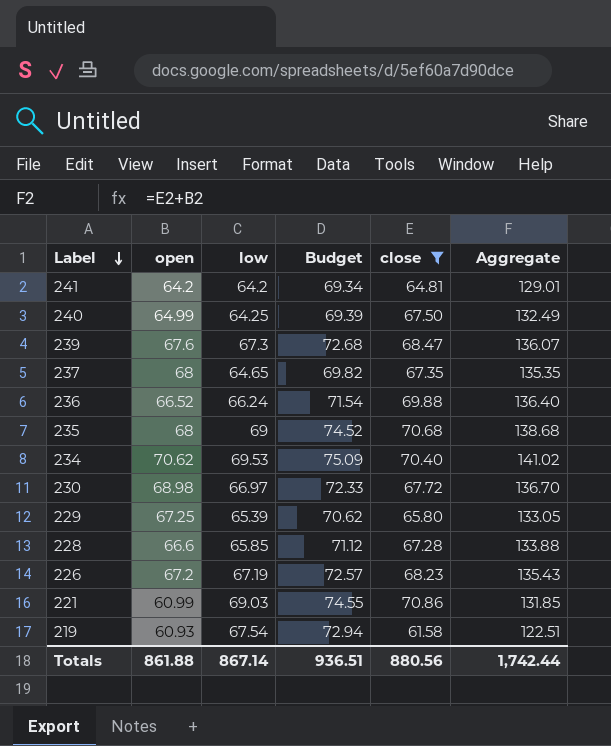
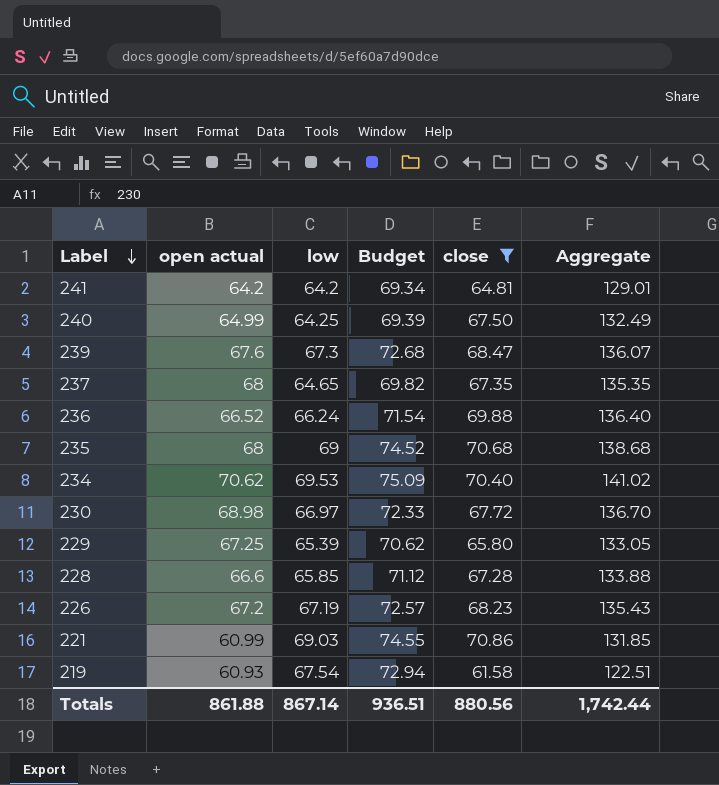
column name: open -> open actual

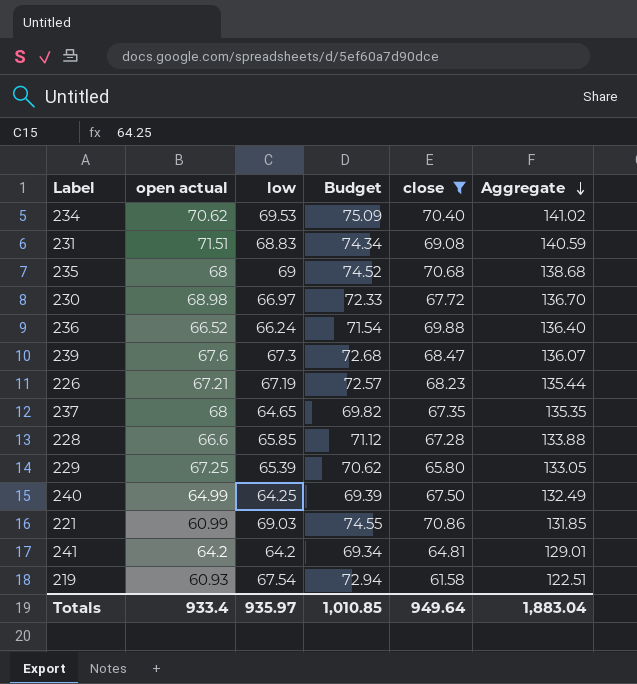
row order: Label descending -> Aggregate descending
row 231: none -> 71.51 | 68.83 | 74.34 | 69.08 | 140.59
226 | open actual: 67.2 -> 67.21
226 | Aggregate: 135.43 -> 135.44
Totals | open actual: 861.88 -> 933.4
Totals | low: 867.14 -> 935.97
Totals | Budget: 936.51 -> 1,010.85
Totals | close: 880.56 -> 949.64
Totals | Aggregate: 1,742.44 -> 1,883.04

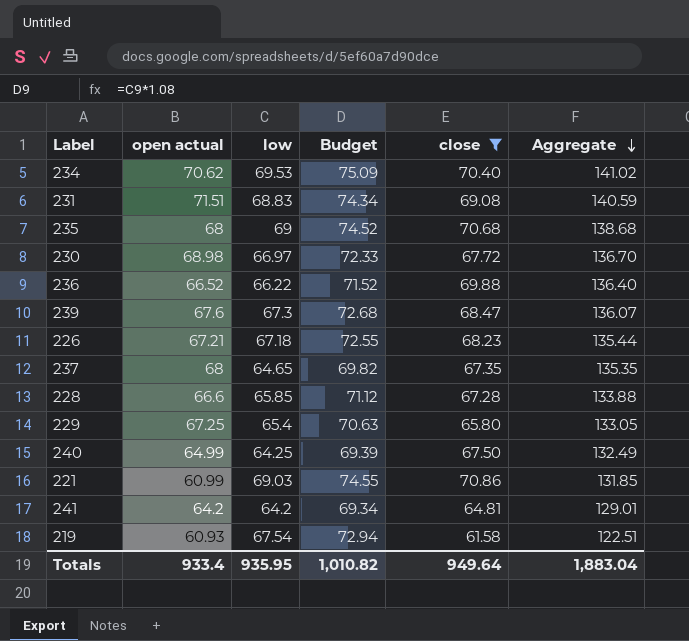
236 | low: 66.24 -> 66.22
236 | Budget: 71.54 -> 71.52
226 | low: 67.19 -> 67.18
226 | Budget: 72.57 -> 72.55
229 | low: 65.39 -> 65.4
229 | Budget: 70.62 -> 70.63
Totals | low: 935.97 -> 935.95
Totals | Budget: 1,010.85 -> 1,010.82

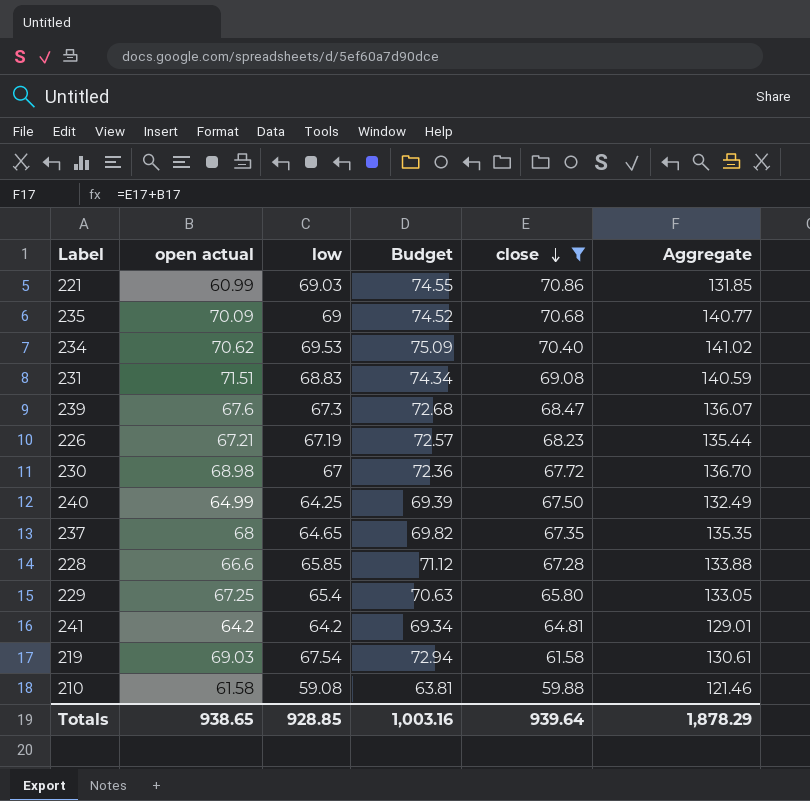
row order: Aggregate descending -> close descending
row 236: 66.52 | 66.22 | 71.52 | 69.88 | 136.40 -> none
235 | open actual: 68 -> 70.09
235 | Aggregate: 138.68 -> 140.77
226 | low: 67.18 -> 67.19
226 | Budget: 72.55 -> 72.57
230 | low: 66.97 -> 67
230 | Budget: 72.33 -> 72.36
219 | open actual: 60.93 -> 69.03
219 | Aggregate: 122.51 -> 130.61
row 210: none -> 61.58 | 59.08 | 63.81 | 59.88 | 121.46
Totals | open actual: 933.4 -> 938.65
Totals | low: 935.95 -> 928.85
Totals | Budget: 1,010.82 -> 1,003.16
Totals | close: 949.64 -> 939.64
Totals | Aggregate: 1,883.04 -> 1,878.29

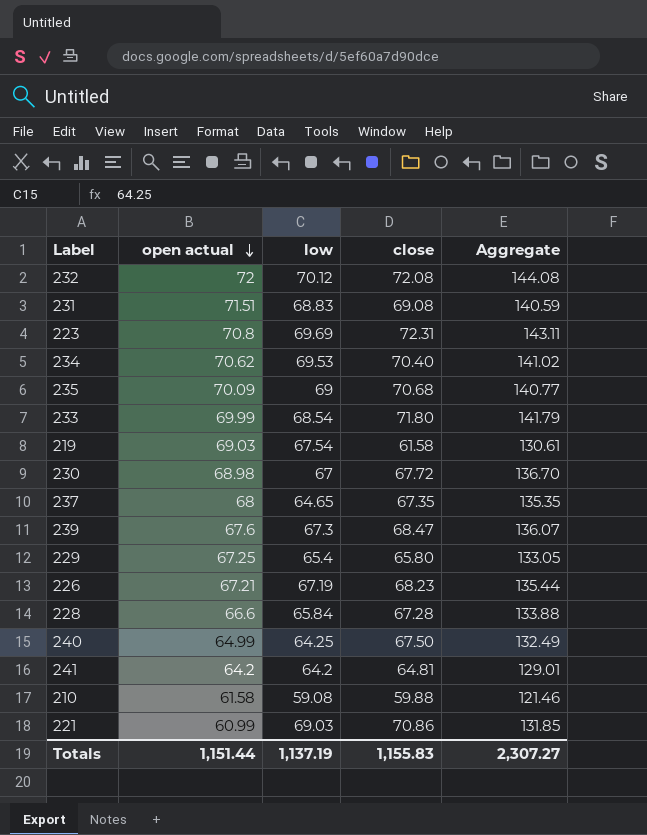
filter: close <= 70.86 -> none
row order: close descending -> open actual descending
column Budget | formula: [low] * 1.08 -> none
228 | low: 65.85 -> 65.84
Totals | open actual: 938.65 -> 1,151.44
Totals | low: 928.85 -> 1,137.19
Totals | close: 939.64 -> 1,155.83
Totals | Aggregate: 1,878.29 -> 2,307.27

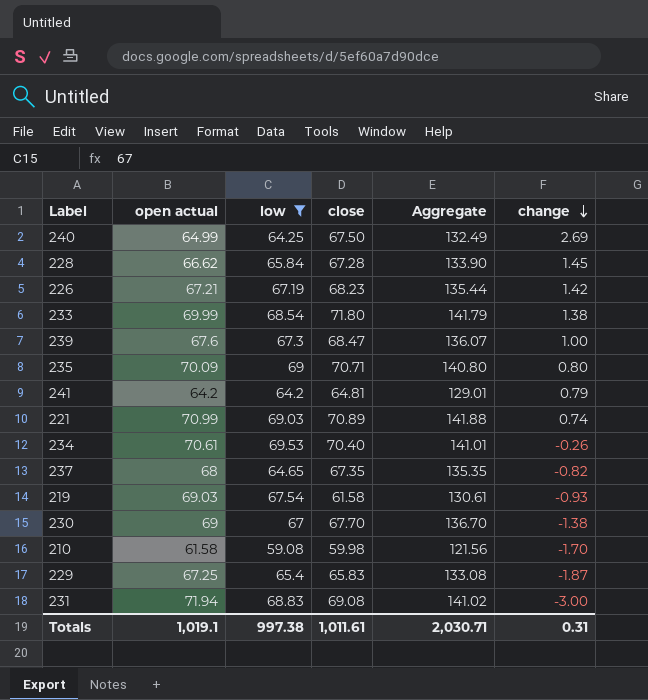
filter: none -> low <= 69.53
row order: open actual descending -> change descending
column change | position: none -> 6
228 | open actual: 66.6 -> 66.62
228 | Aggregate: 133.88 -> 133.90
235 | close: 70.68 -> 70.71
235 | Aggregate: 140.77 -> 140.80
221 | open actual: 60.99 -> 70.99
221 | close: 70.86 -> 70.89
221 | Aggregate: 131.85 -> 141.88
234 | open actual: 70.62 -> 70.61
234 | Aggregate: 141.02 -> 141.01
230 | open actual: 68.98 -> 69
230 | close: 67.72 -> 67.70
210 | close: 59.88 -> 59.98
210 | Aggregate: 121.46 -> 121.56
229 | close: 65.80 -> 65.83
229 | Aggregate: 133.05 -> 133.08
231 | open actual: 71.51 -> 71.94
231 | Aggregate: 140.59 -> 141.02
Totals | open actual: 1,151.44 -> 1,019.1
Totals | low: 1,137.19 -> 997.38
Totals | close: 1,155.83 -> 1,011.61
Totals | Aggregate: 2,307.27 -> 2,030.71

